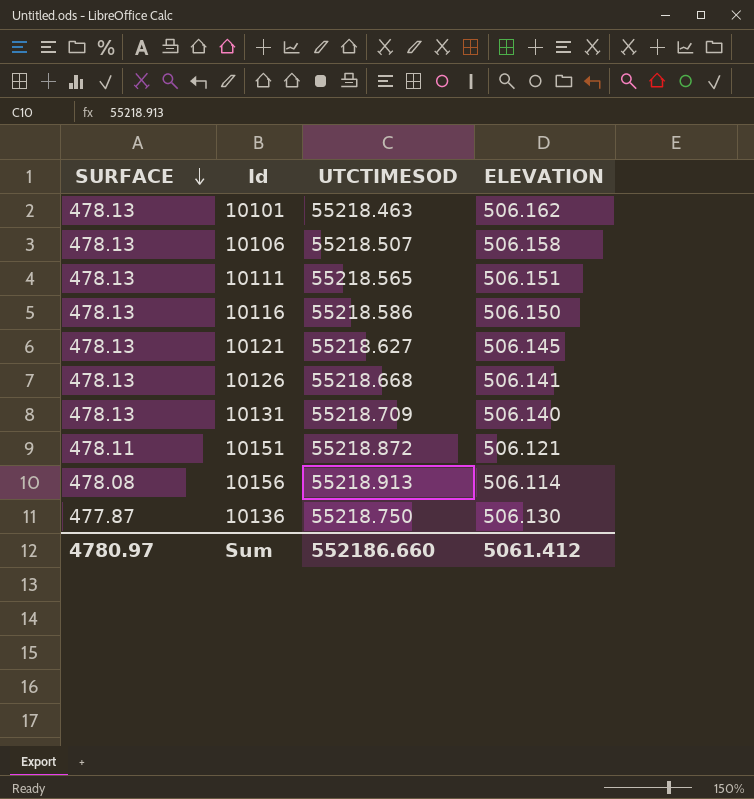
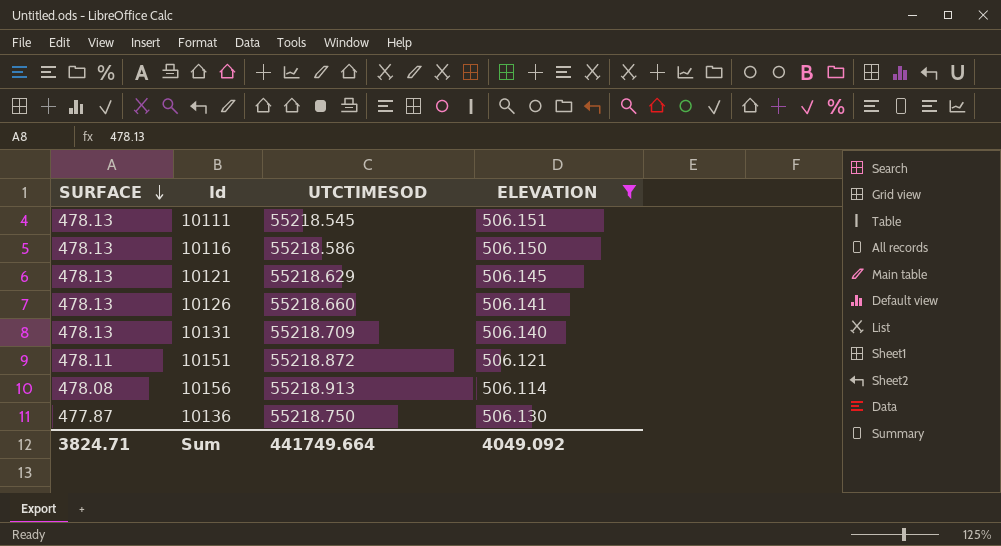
filter: none -> ELEVATION <= 506.151
10111 | UTCTIMESOD: 55218.565 -> 55218.545
10121 | UTCTIMESOD: 55218.627 -> 55218.629
10126 | UTCTIMESOD: 55218.668 -> 55218.660
Sum | SURFACE: 4780.97 -> 3824.71
Sum | UTCTIMESOD: 552186.660 -> 441749.664
Sum | ELEVATION: 5061.412 -> 4049.092

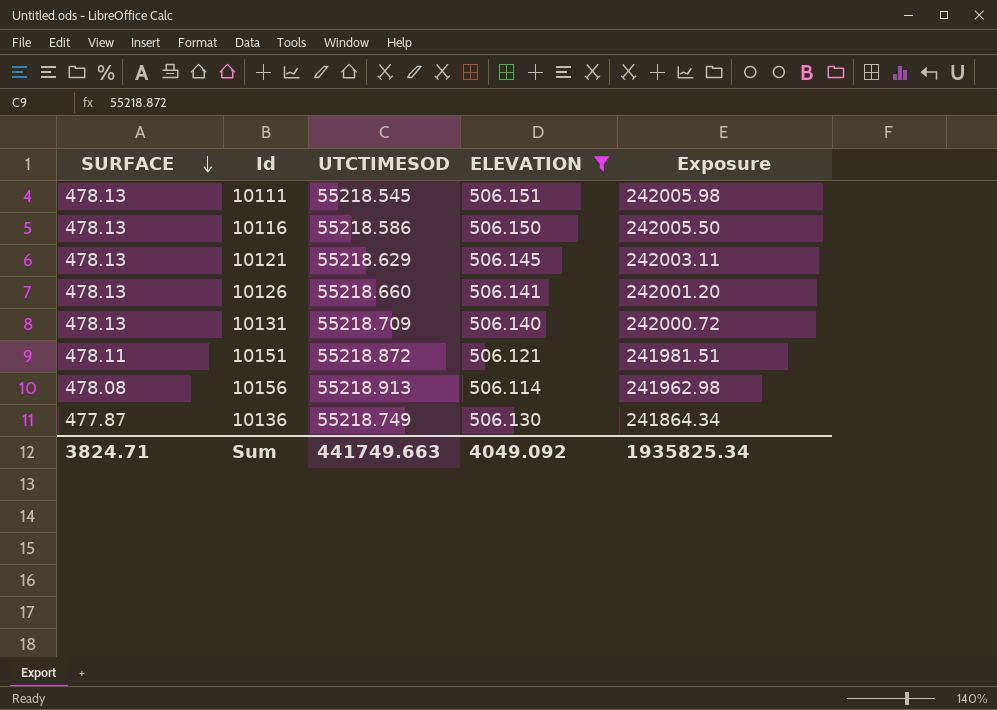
column Exposure | formula: none -> [SURFACE] * [ELEVATION]
10136 | UTCTIMESOD: 55218.750 -> 55218.749
Sum | UTCTIMESOD: 441749.664 -> 441749.663

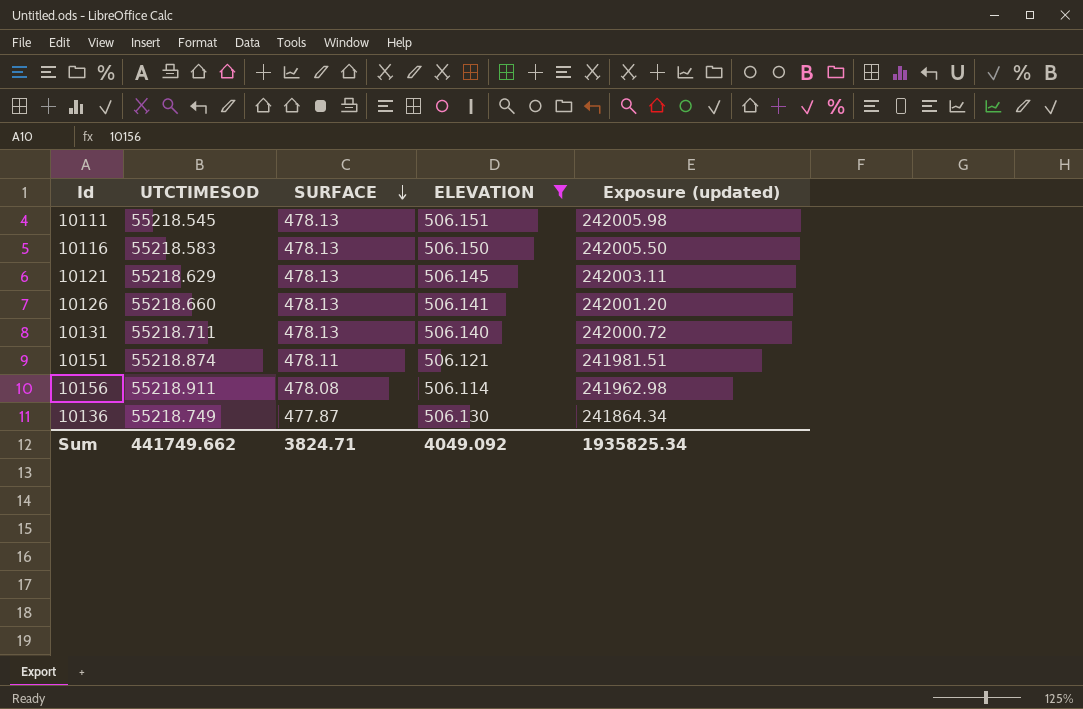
column SURFACE | position: 1 -> 3
column name: Exposure -> Exposure (updated)
10116 | UTCTIMESOD: 55218.586 -> 55218.583
10131 | UTCTIMESOD: 55218.709 -> 55218.711
10151 | UTCTIMESOD: 55218.872 -> 55218.874
10156 | UTCTIMESOD: 55218.913 -> 55218.911
Sum | UTCTIMESOD: 441749.663 -> 441749.662

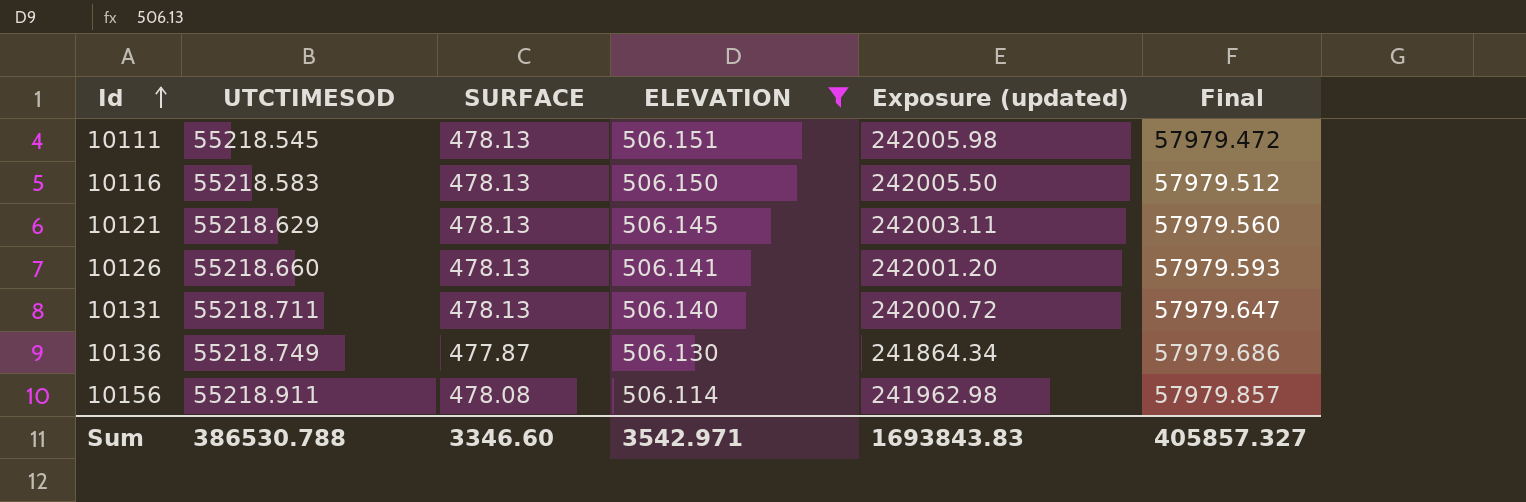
row order: SURFACE descending -> Id ascending
column Final | formula: none -> [UTCTIMESOD] * 1.05
row 10151: 55218.874 | 478.11 | 506.121 | 241981.51 -> none
Sum | UTCTIMESOD: 441749.662 -> 386530.788
Sum | SURFACE: 3824.71 -> 3346.60
Sum | ELEVATION: 4049.092 -> 3542.971
Sum | Exposure (updated): 1935825.34 -> 1693843.83

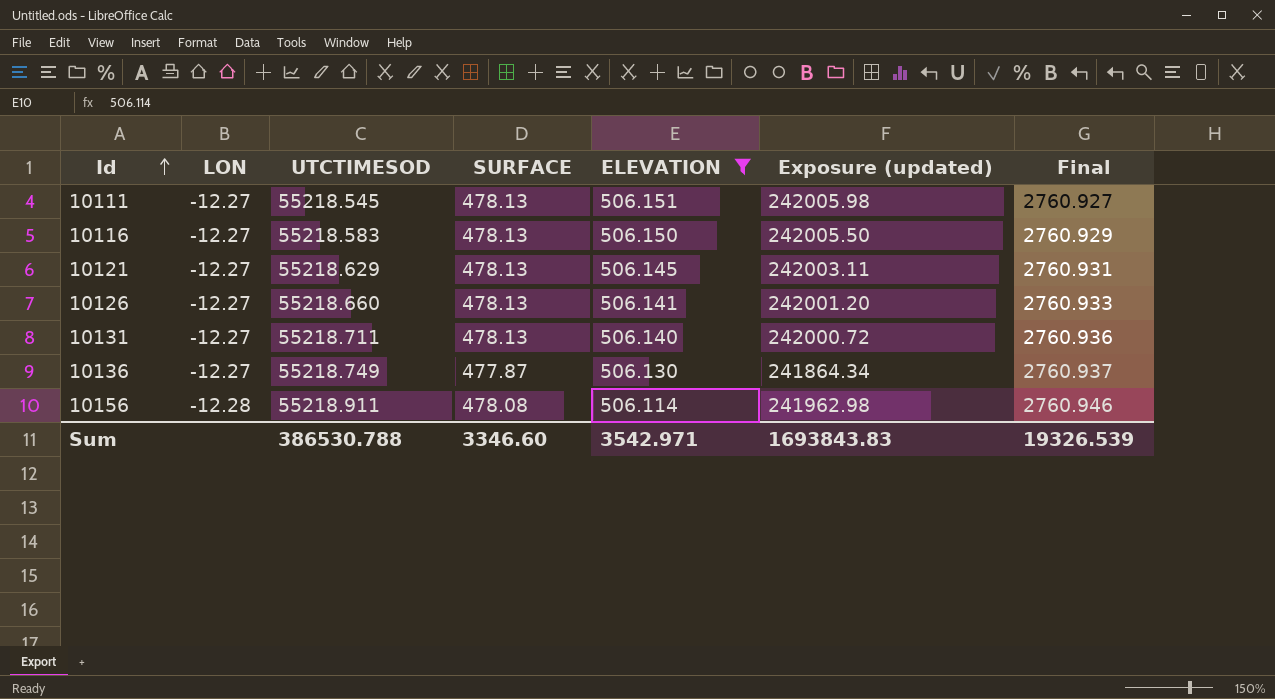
column LON | position: none -> 2
column Final | formula: [UTCTIMESOD] * 1.05 -> [UTCTIMESOD] * 0.05
Sum | Final: 405857.327 -> 19326.539

